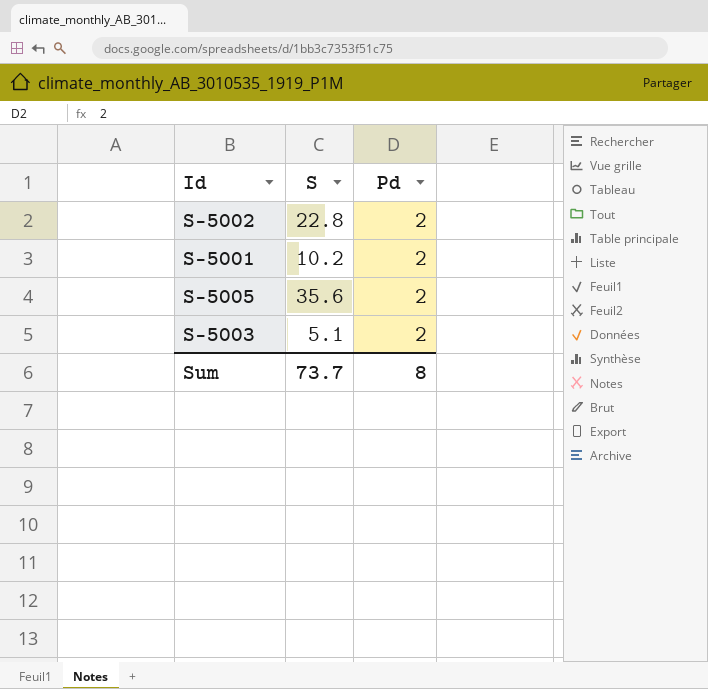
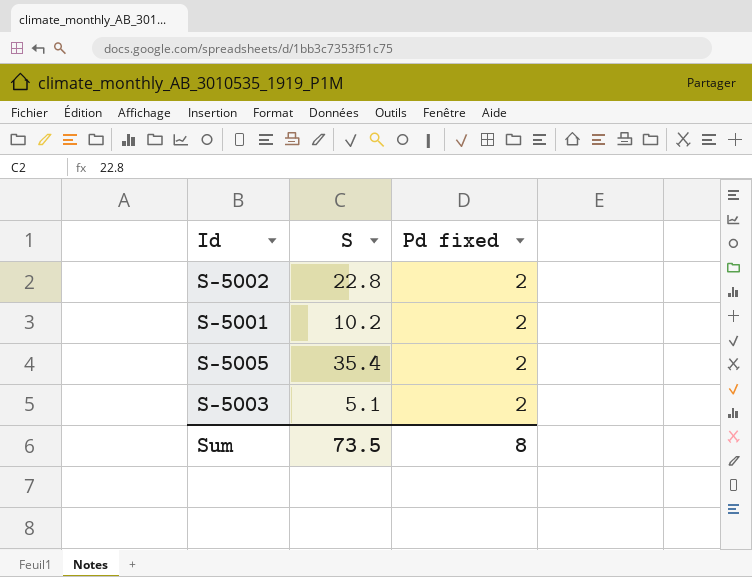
column name: Pd -> Pd fixed
S-5005 | S: 35.6 -> 35.4
Sum | S: 73.7 -> 73.5

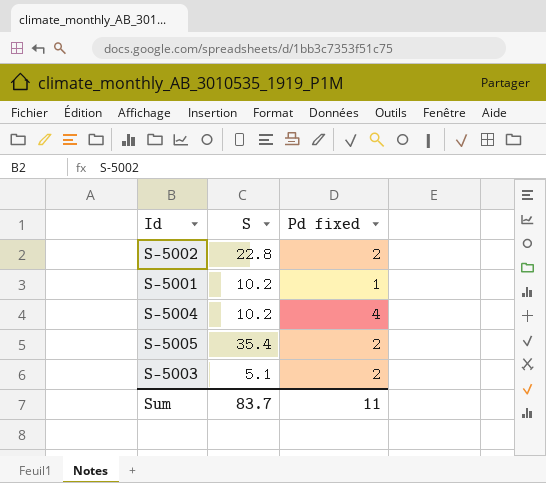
S-5001 | Pd fixed: 2 -> 1
row S-5004: none -> 10.2 | 4
Sum | S: 73.5 -> 83.7
Sum | Pd fixed: 8 -> 11

